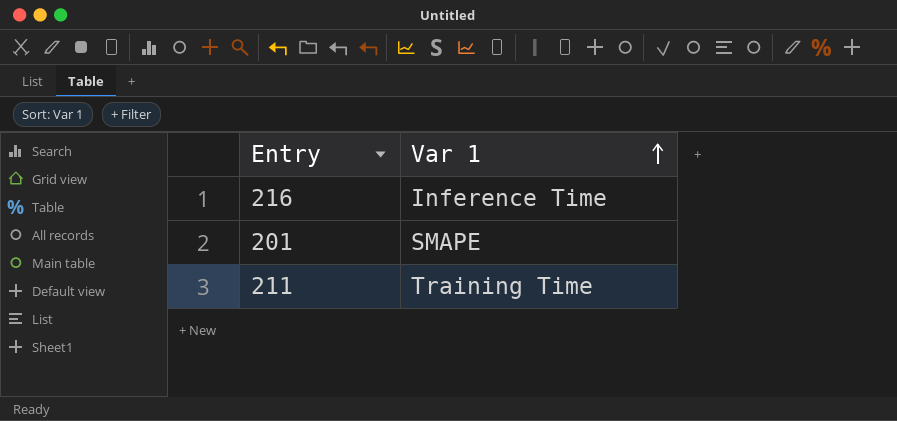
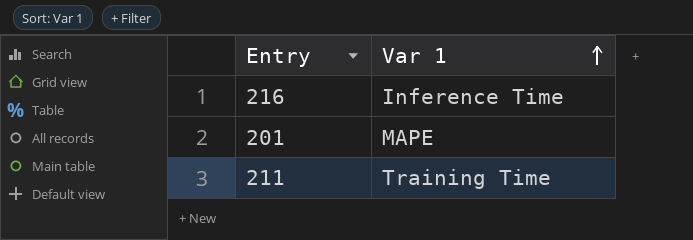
201 | Var 1: SMAPE -> MAPE

